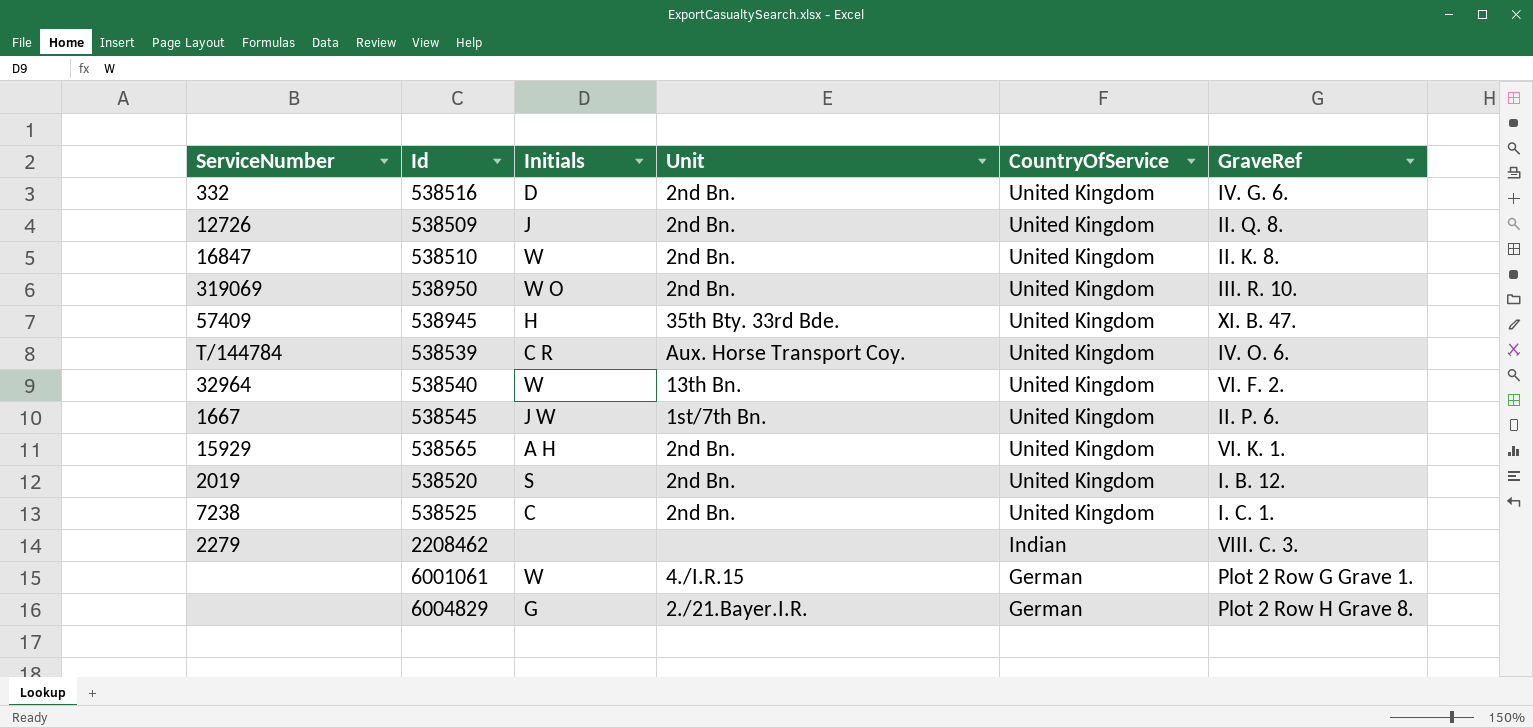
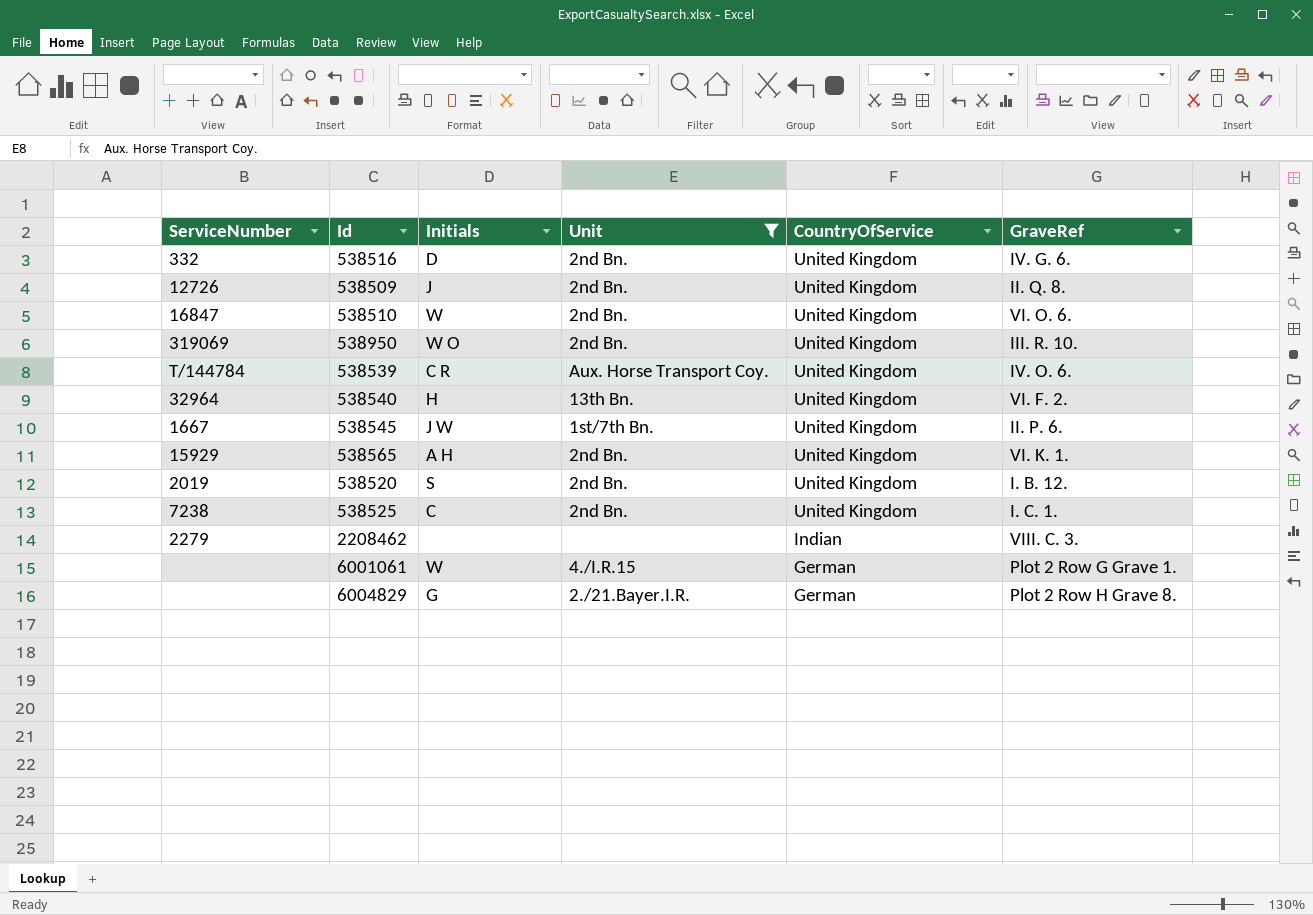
filter: none -> Unit != 35th Bty. 33rd Bde.
538510 | GraveRef: II. K. 8. -> VI. O. 6.
538540 | Initials: W -> H

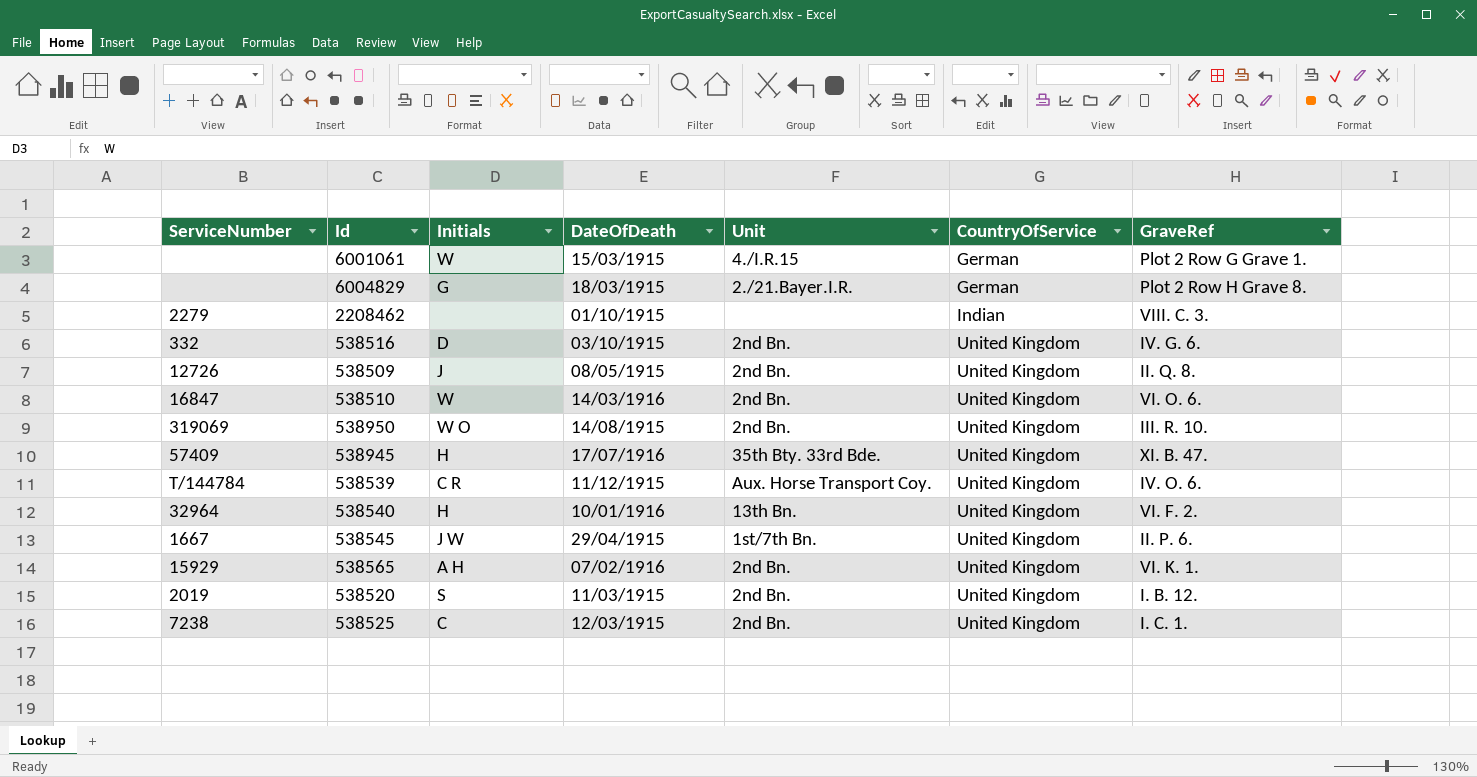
filter: Unit != 35th Bty. 33rd Bde. -> none
row order: CountryOfService descending -> CountryOfService ascending
column DateOfDeath | position: none -> 4

